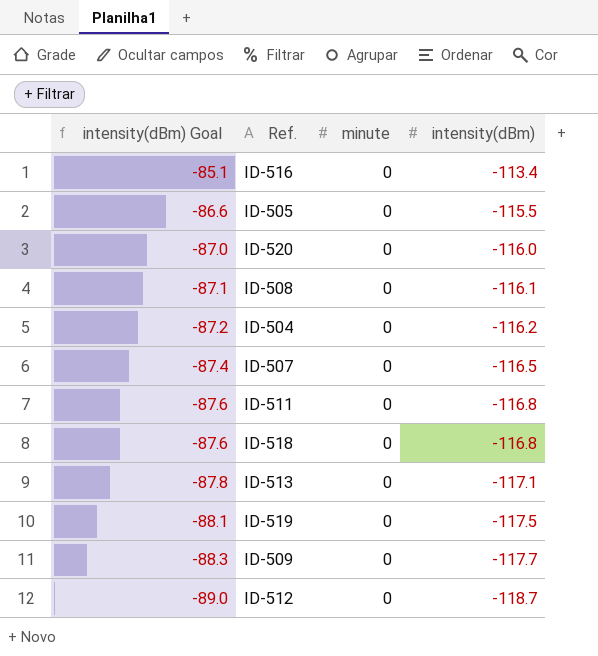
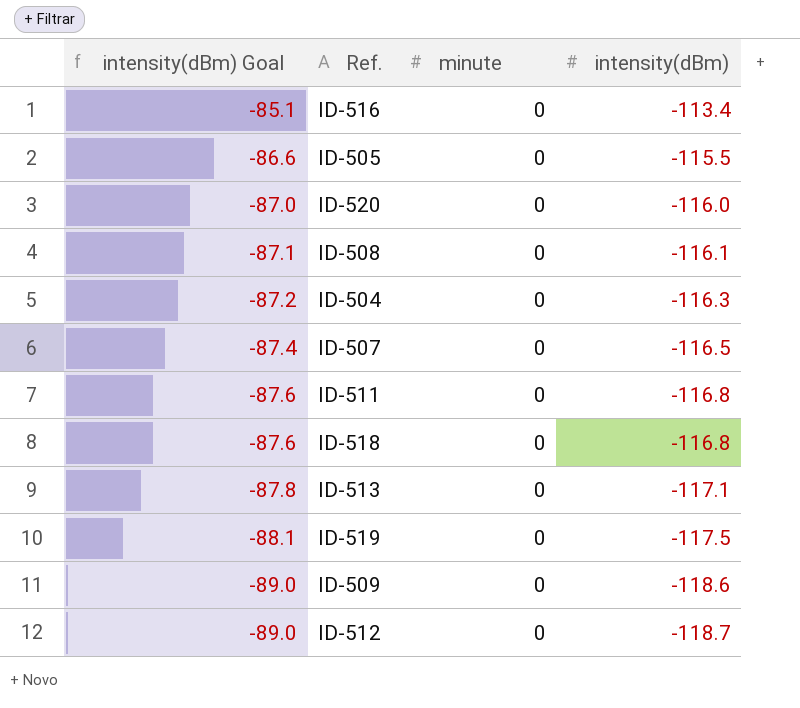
ID-504 | intensity(dBm): -116.2 -> -116.3
ID-509 | intensity(dBm) Goal: -88.3 -> -89.0
ID-509 | intensity(dBm): -117.7 -> -118.6

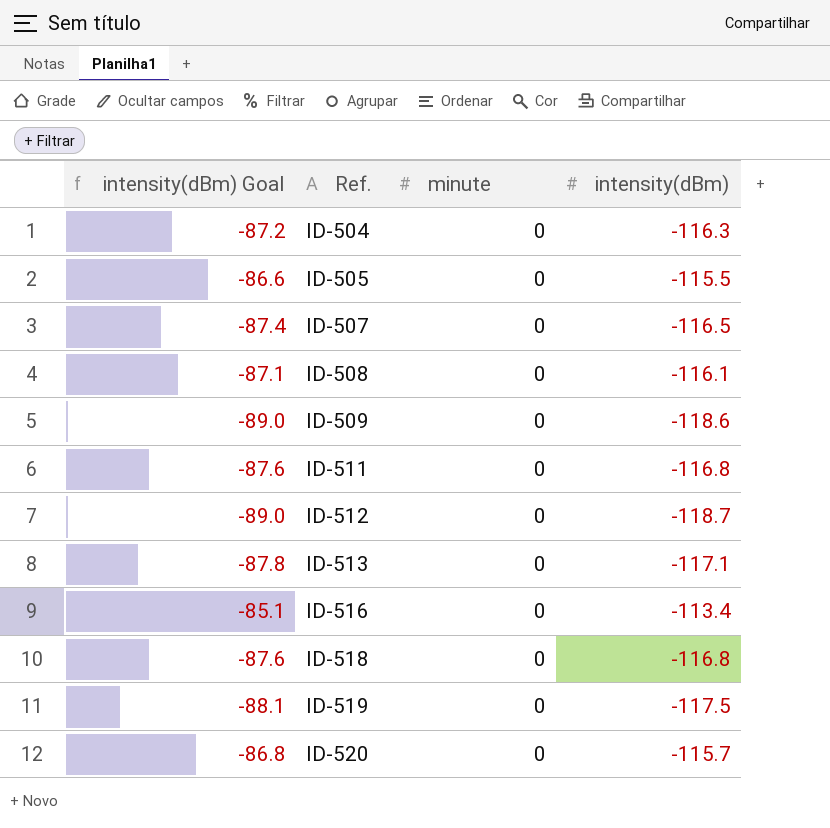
row order: intensity(dBm) Goal descending -> Ref. ascending
ID-520 | intensity(dBm) Goal: -87.0 -> -86.8
ID-520 | intensity(dBm): -116.0 -> -115.7

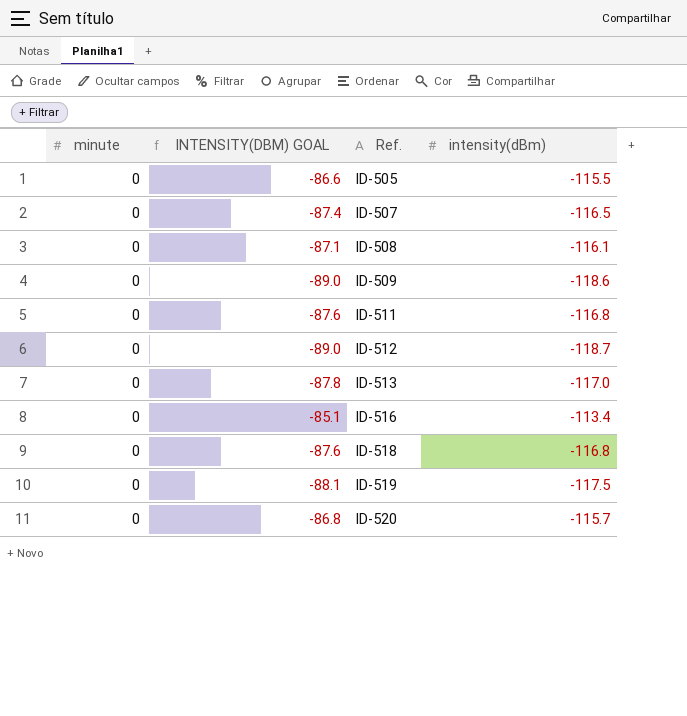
column minute | position: 3 -> 1
column name: intensity(dBm) Goal -> INTENSITY(DBM) GOAL
row ID-504: -87.2 | 0 | -116.3 -> none
ID-513 | intensity(dBm): -117.1 -> -117.0

